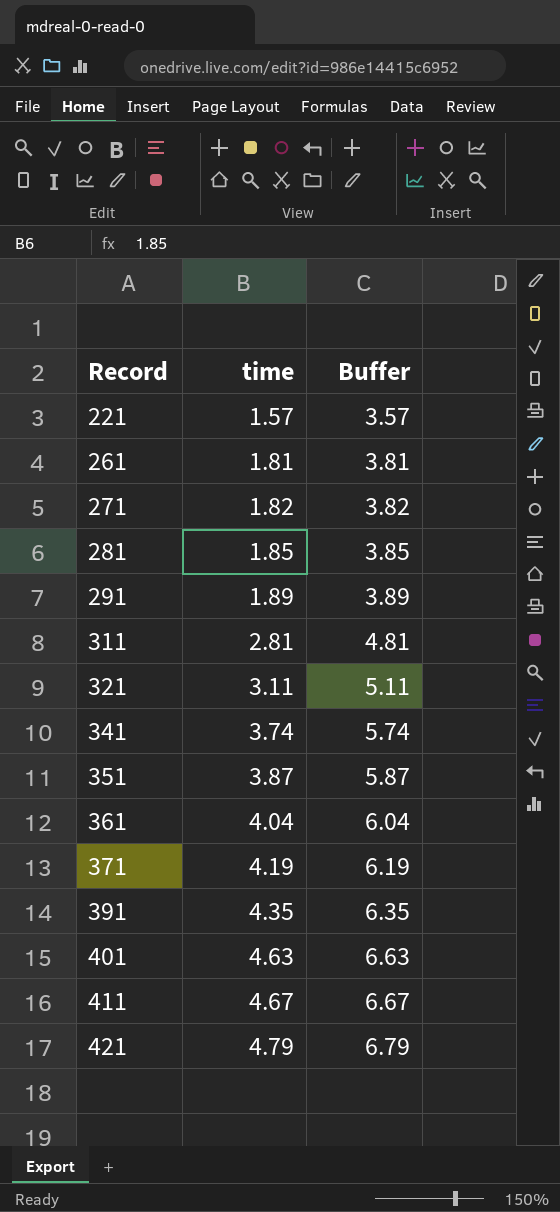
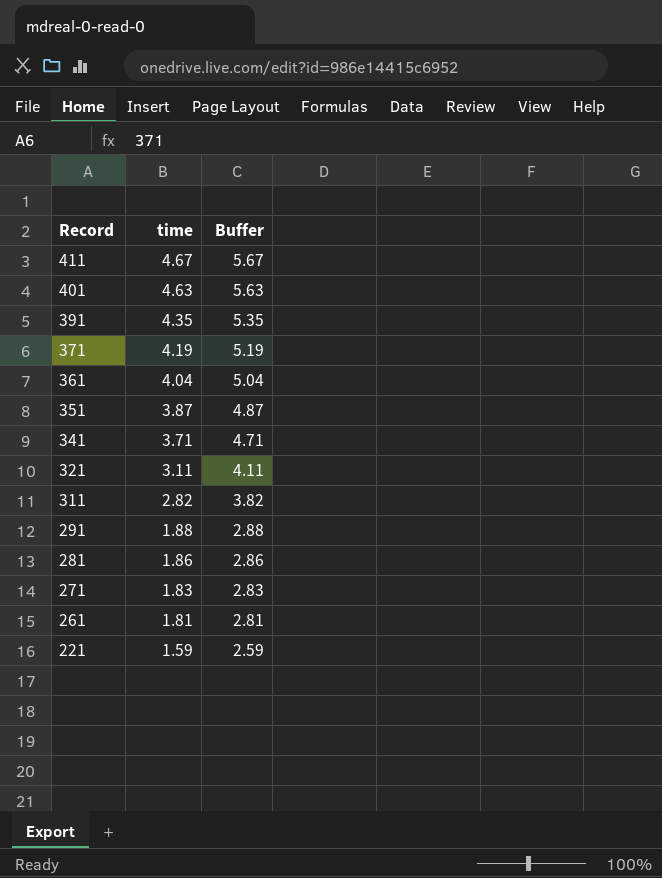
row order: Record ascending -> Record descending
column Buffer | formula: [time] + 2 -> [time] + 1
row 421: 4.79 | 6.79 -> none
341 | time: 3.74 -> 3.71
311 | time: 2.81 -> 2.82
291 | time: 1.89 -> 1.88
281 | time: 1.85 -> 1.86
271 | time: 1.82 -> 1.83
221 | time: 1.57 -> 1.59

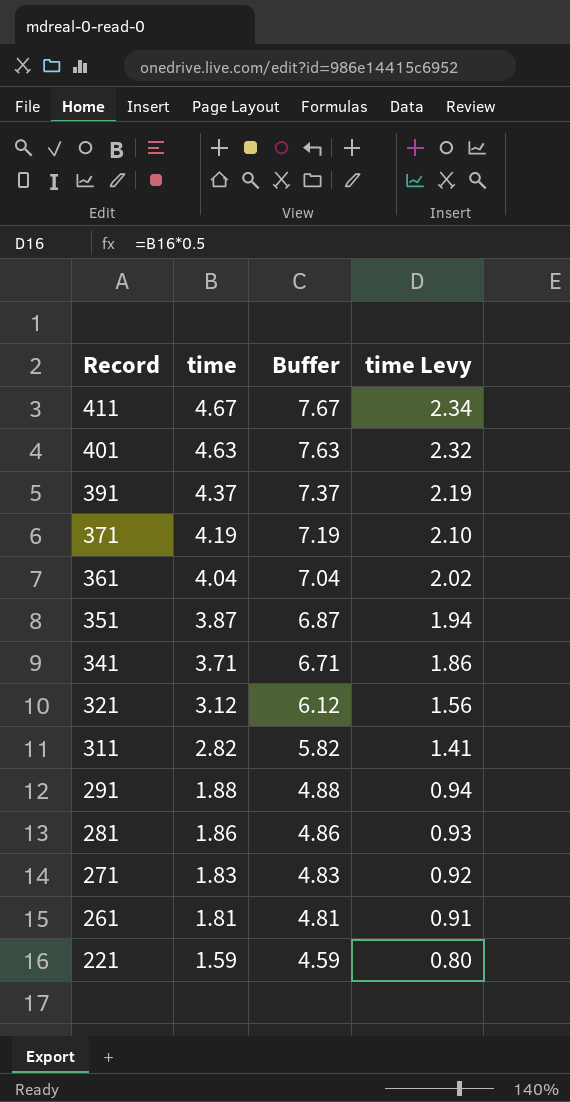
column Buffer | formula: [time] + 1 -> [time] + 3
column time Levy | formula: none -> [time] * 0.5
391 | time: 4.35 -> 4.37
321 | time: 3.11 -> 3.12

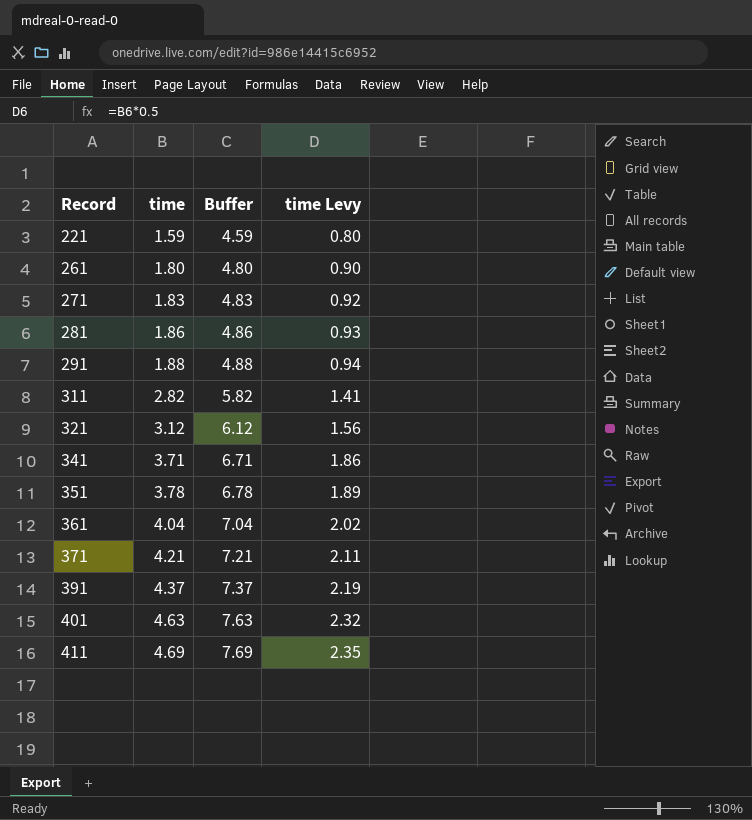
row order: Record descending -> Record ascending
261 | time: 1.81 -> 1.80
261 | Buffer: 4.81 -> 4.80
261 | time Levy: 0.91 -> 0.90
351 | time: 3.87 -> 3.78
351 | Buffer: 6.87 -> 6.78
351 | time Levy: 1.94 -> 1.89
371 | time: 4.19 -> 4.21
371 | Buffer: 7.19 -> 7.21
371 | time Levy: 2.10 -> 2.11
411 | time: 4.67 -> 4.69
411 | Buffer: 7.67 -> 7.69
411 | time Levy: 2.34 -> 2.35

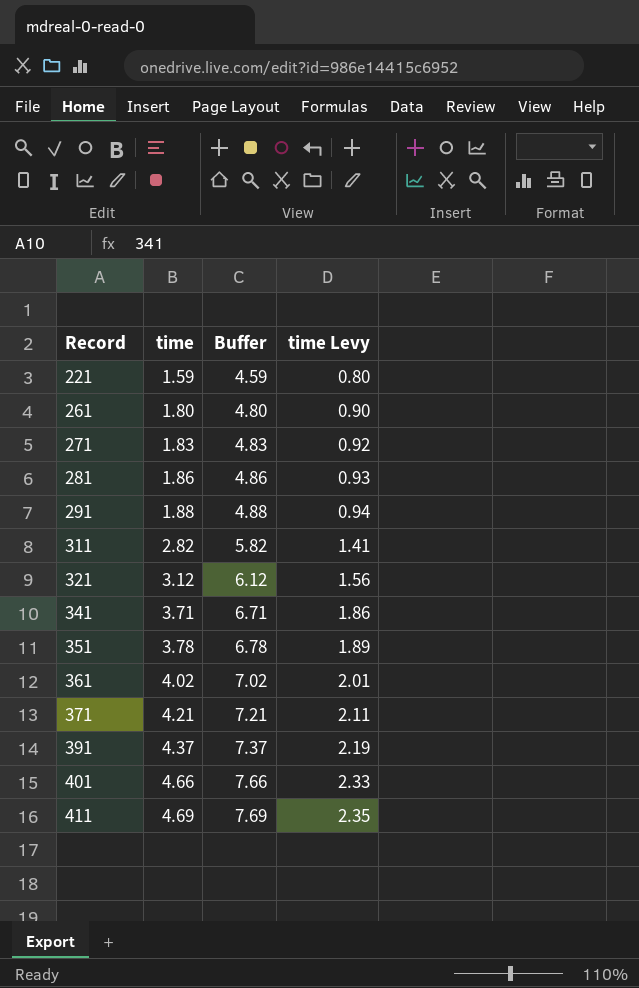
361 | time: 4.04 -> 4.02
361 | Buffer: 7.04 -> 7.02
361 | time Levy: 2.02 -> 2.01
401 | time: 4.63 -> 4.66
401 | Buffer: 7.63 -> 7.66
401 | time Levy: 2.32 -> 2.33

